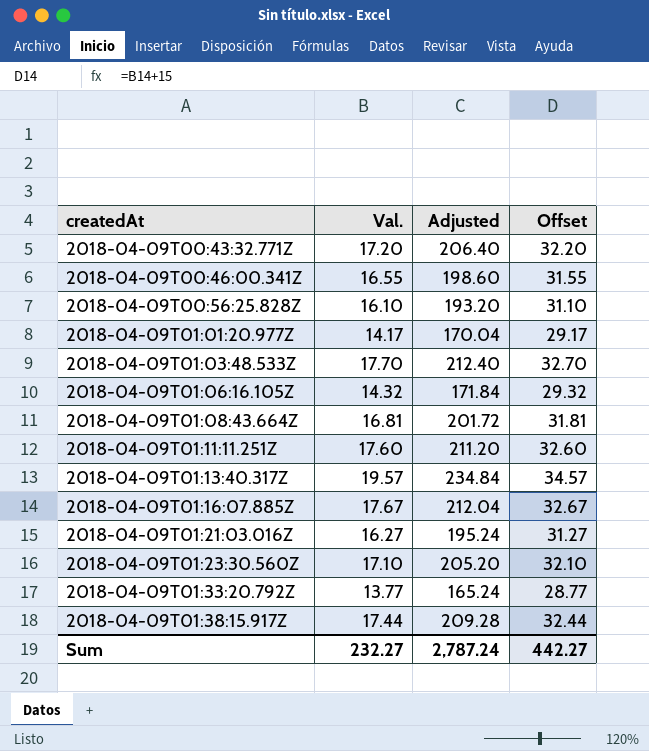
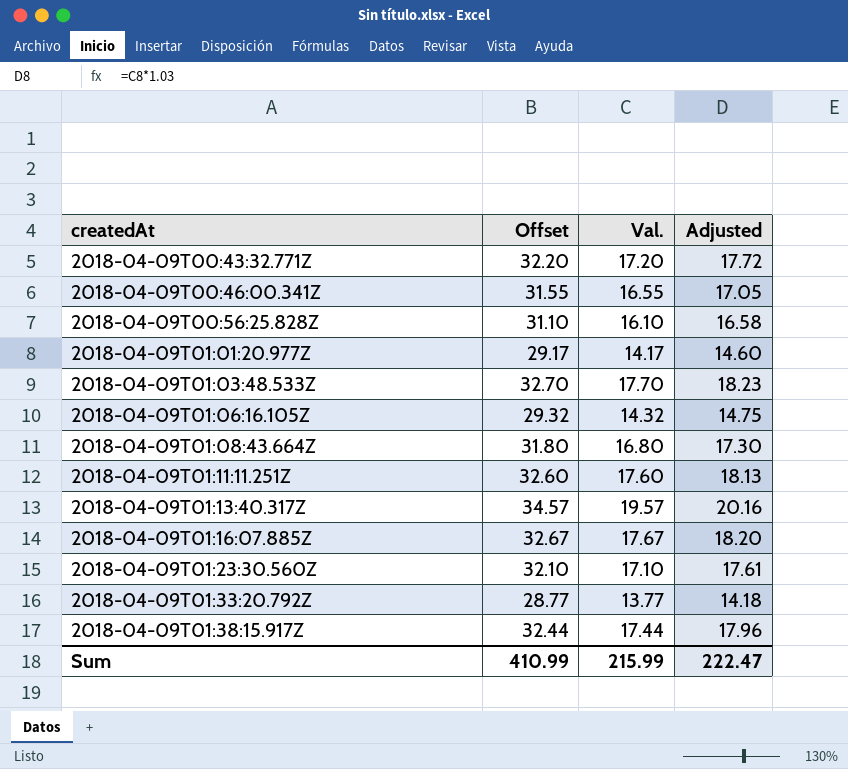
column Offset | position: 4 -> 2
column Adjusted | formula: [Val.] * 12 -> [Val.] * 1.03
row 2018-04-09T01:21:03.016Z: 16.27 | 195.24 | 31.27 -> none
2018-04-09T01:08:43.664Z | Offset: 31.81 -> 31.80
2018-04-09T01:08:43.664Z | Val.: 16.81 -> 16.80
Sum | Offset: 442.27 -> 410.99
Sum | Val.: 232.27 -> 215.99
Sum | Adjusted: 2,787.24 -> 222.47

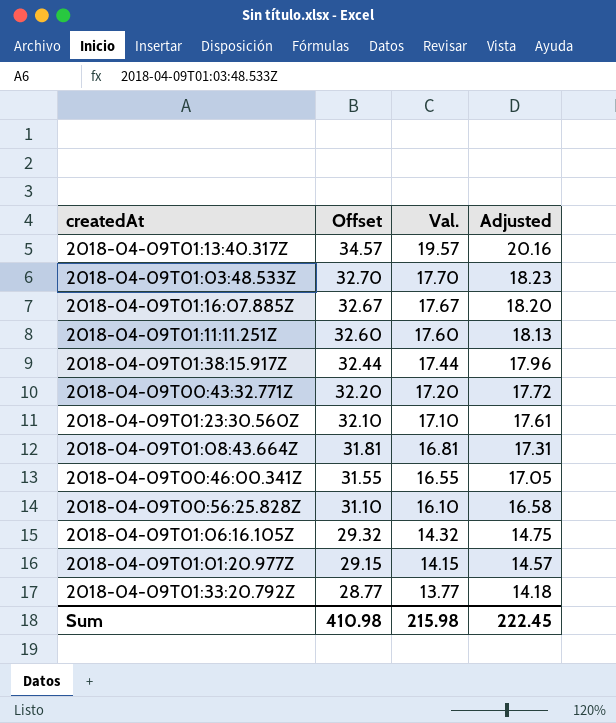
row order: createdAt ascending -> Offset descending
2018-04-09T01:08:43.664Z | Offset: 31.80 -> 31.81
2018-04-09T01:08:43.664Z | Val.: 16.80 -> 16.81
2018-04-09T01:08:43.664Z | Adjusted: 17.30 -> 17.31
2018-04-09T01:01:20.977Z | Offset: 29.17 -> 29.15
2018-04-09T01:01:20.977Z | Val.: 14.17 -> 14.15
2018-04-09T01:01:20.977Z | Adjusted: 14.60 -> 14.57
Sum | Offset: 410.99 -> 410.98
Sum | Val.: 215.99 -> 215.98
Sum | Adjusted: 222.47 -> 222.45

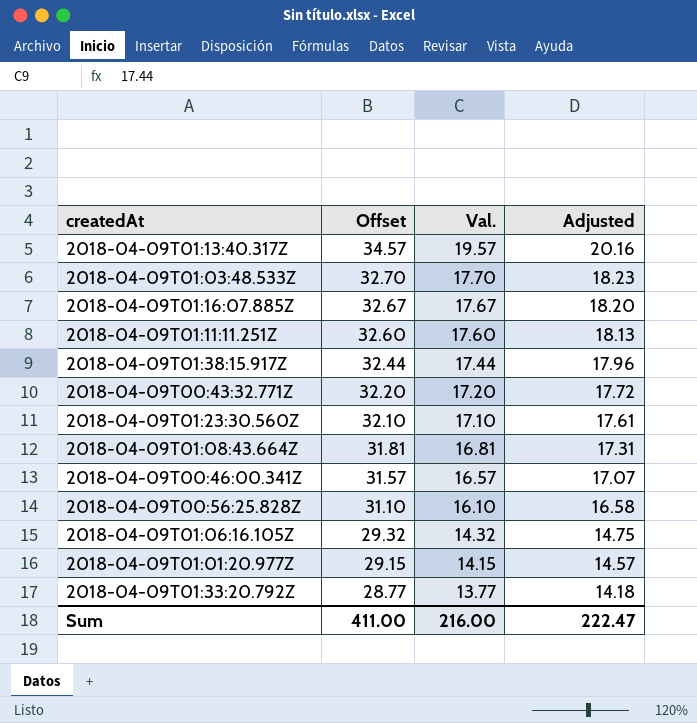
2018-04-09T00:46:00.341Z | Offset: 31.55 -> 31.57
2018-04-09T00:46:00.341Z | Val.: 16.55 -> 16.57
2018-04-09T00:46:00.341Z | Adjusted: 17.05 -> 17.07
Sum | Offset: 410.98 -> 411.00
Sum | Val.: 215.98 -> 216.00
Sum | Adjusted: 222.45 -> 222.47

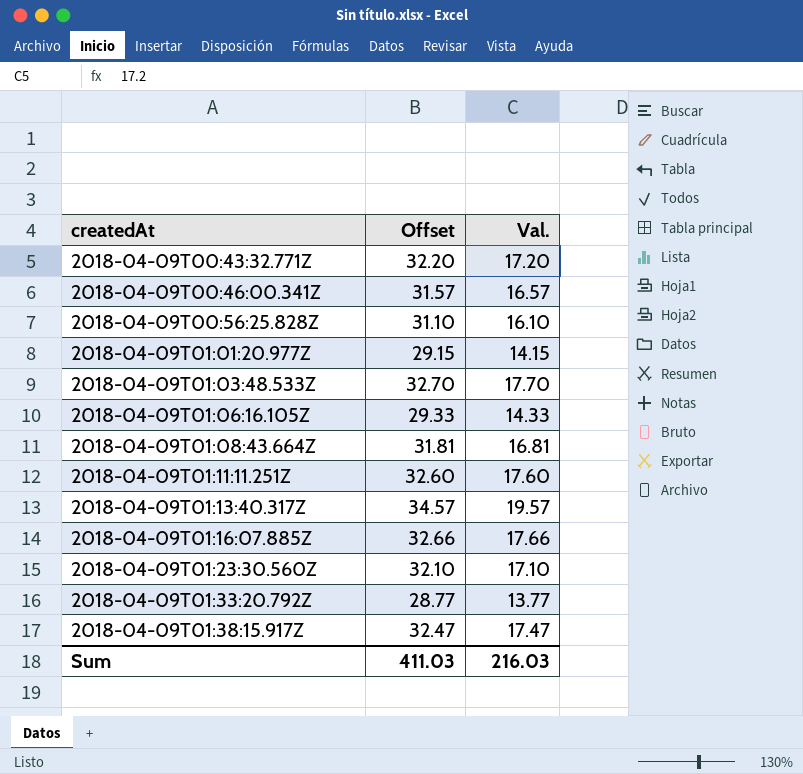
row order: Offset descending -> createdAt ascending
column Adjusted | formula: [Val.] * 1.03 -> none
2018-04-09T01:06:16.105Z | Offset: 29.32 -> 29.33
2018-04-09T01:06:16.105Z | Val.: 14.32 -> 14.33
2018-04-09T01:16:07.885Z | Offset: 32.67 -> 32.66
2018-04-09T01:16:07.885Z | Val.: 17.67 -> 17.66
2018-04-09T01:38:15.917Z | Offset: 32.44 -> 32.47
2018-04-09T01:38:15.917Z | Val.: 17.44 -> 17.47
Sum | Offset: 411.00 -> 411.03
Sum | Val.: 216.00 -> 216.03

